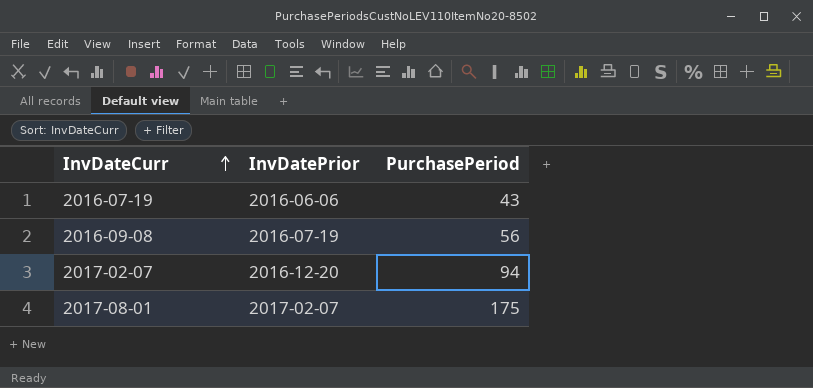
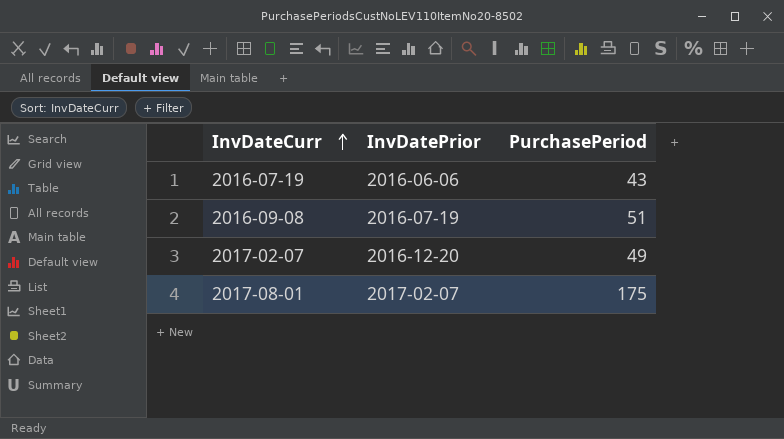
2016-09-08 | PurchasePeriod: 56 -> 51
2017-02-07 | PurchasePeriod: 94 -> 49

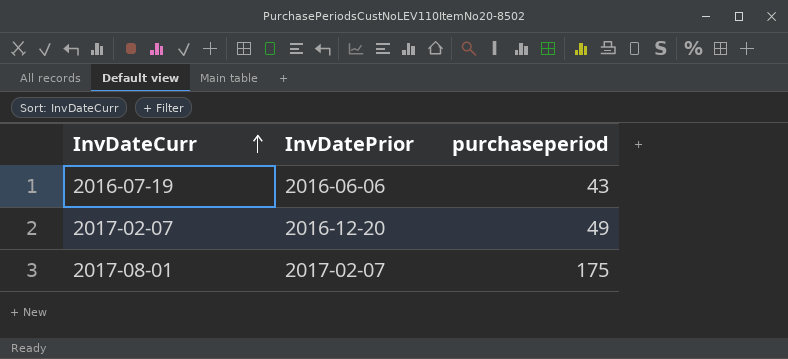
column name: PurchasePeriod -> purchaseperiod
row 2016-09-08: 2016-07-19 | 51 -> none

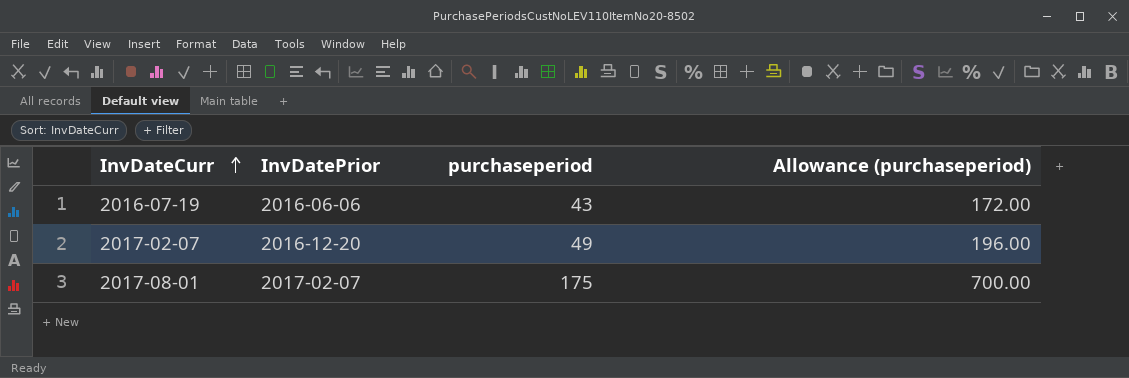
column Allowance (purchaseperiod) | formula: none -> [purchaseperiod] * 4

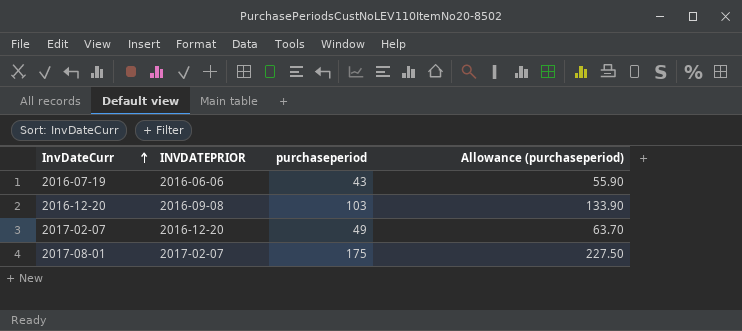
column name: InvDatePrior -> INVDATEPRIOR
column Allowance (purchaseperiod) | formula: [purchaseperiod] * 4 -> [purchaseperiod] * 1.3
row 2016-12-20: none -> 2016-09-08 | 103 | 133.90

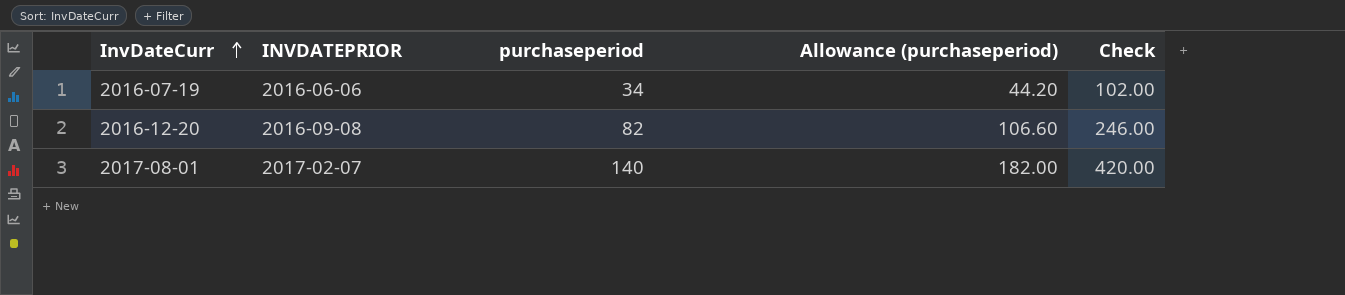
column Check | formula: none -> [purchaseperiod] * 3
row 2017-02-07: 2016-12-20 | 49 | 63.70 -> none
2016-07-19 | purchaseperiod: 43 -> 34
2016-07-19 | Allowance (purchaseperiod): 55.90 -> 44.20
2016-12-20 | purchaseperiod: 103 -> 82
2016-12-20 | Allowance (purchaseperiod): 133.90 -> 106.60
2017-08-01 | purchaseperiod: 175 -> 140
2017-08-01 | Allowance (purchaseperiod): 227.50 -> 182.00

